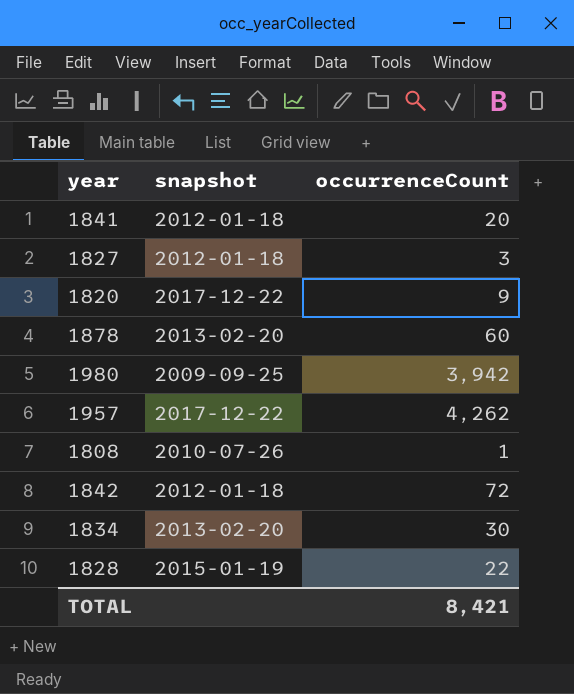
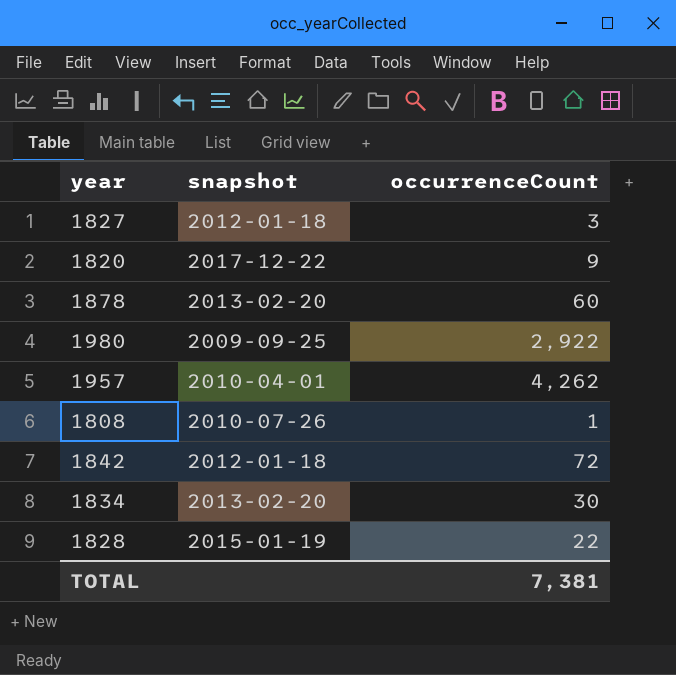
row 1841: 2012-01-18 | 20 -> none
1980 | occurrenceCount: 3,942 -> 2,922
1957 | snapshot: 2017-12-22 -> 2010-04-01
TOTAL | occurrenceCount: 8,421 -> 7,381

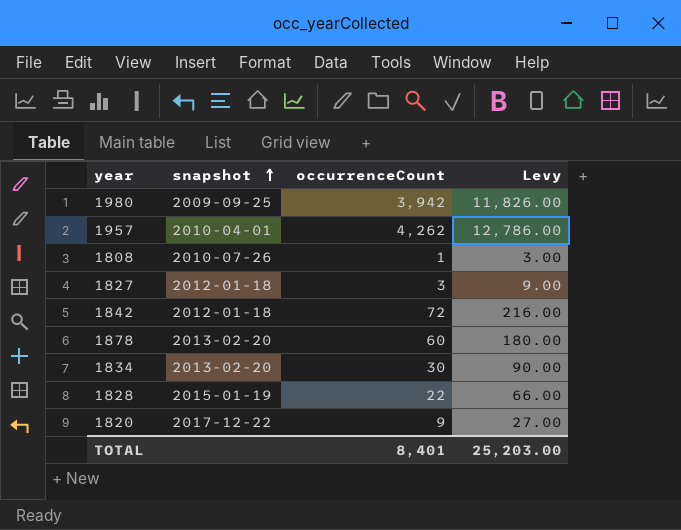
row order: none -> snapshot ascending
column Levy | formula: none -> [occurrenceCount] * 3
1980 | occurrenceCount: 2,922 -> 3,942
TOTAL | occurrenceCount: 7,381 -> 8,401

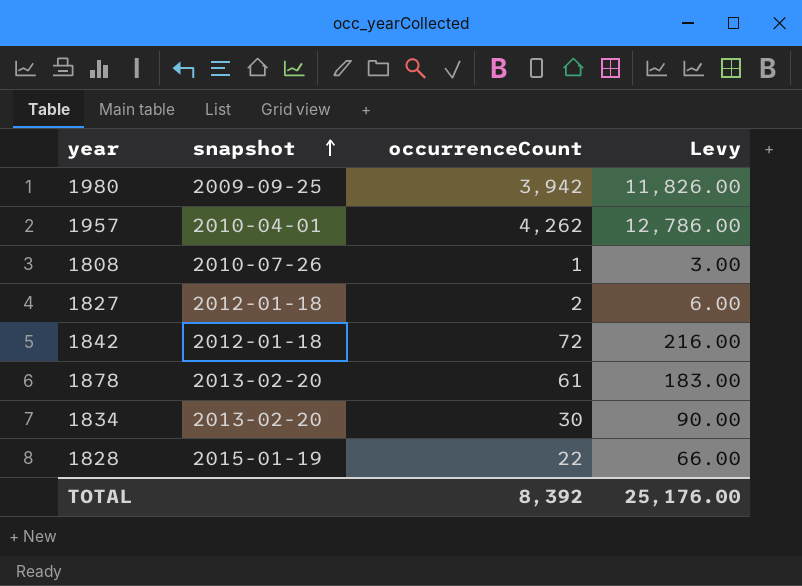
row 1820: 2017-12-22 | 9 | 27.00 -> none
1827 | occurrenceCount: 3 -> 2
1827 | Levy: 9.00 -> 6.00
1878 | occurrenceCount: 60 -> 61
1878 | Levy: 180.00 -> 183.00
TOTAL | occurrenceCount: 8,401 -> 8,392
TOTAL | Levy: 25,203.00 -> 25,176.00

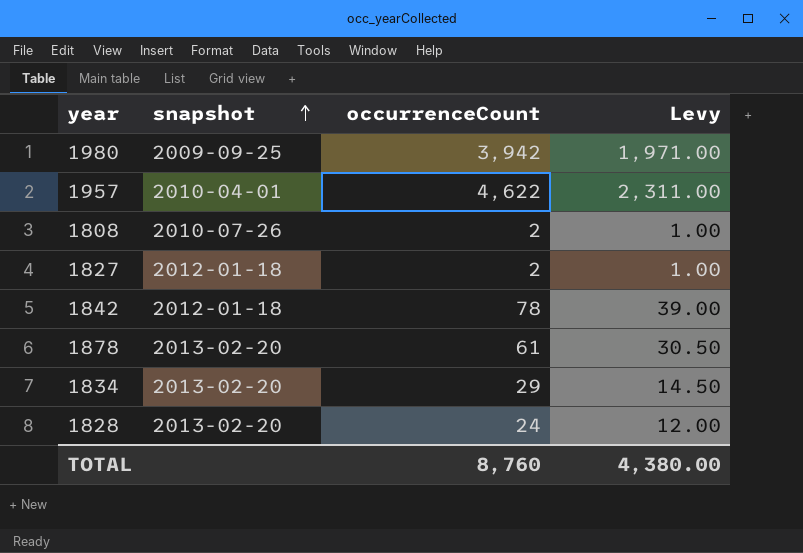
column Levy | formula: [occurrenceCount] * 3 -> [occurrenceCount] * 0.5
1957 | occurrenceCount: 4,262 -> 4,622
1808 | occurrenceCount: 1 -> 2
1842 | occurrenceCount: 72 -> 78
1834 | occurrenceCount: 30 -> 29
1828 | snapshot: 2015-01-19 -> 2013-02-20
1828 | occurrenceCount: 22 -> 24
TOTAL | occurrenceCount: 8,392 -> 8,760
TOTAL | Levy: 25,176.00 -> 4,380.00

